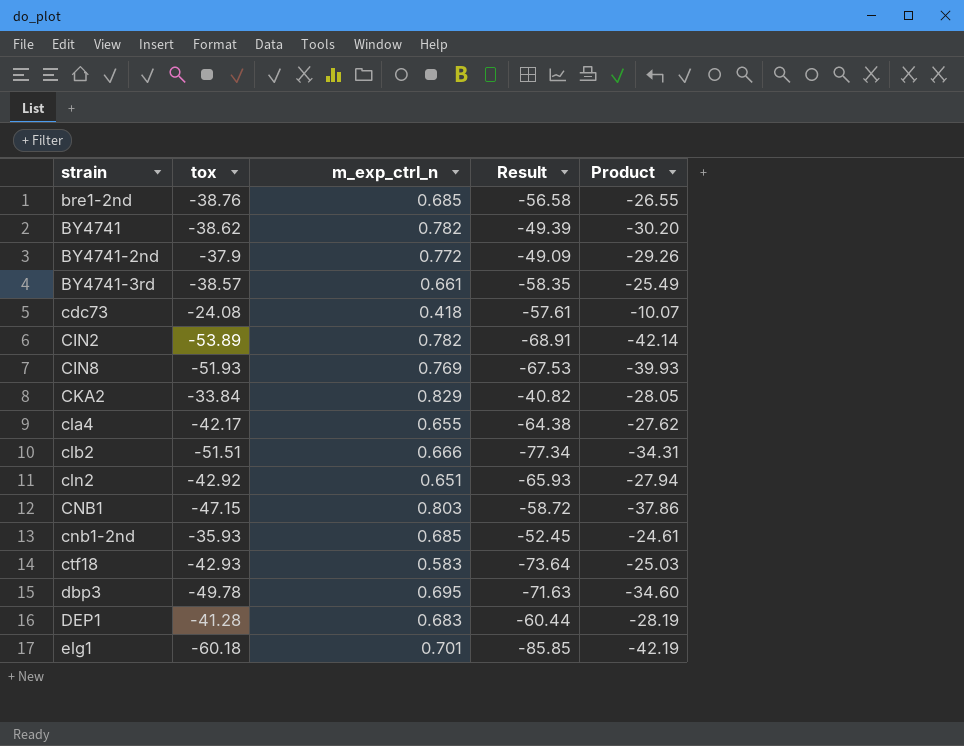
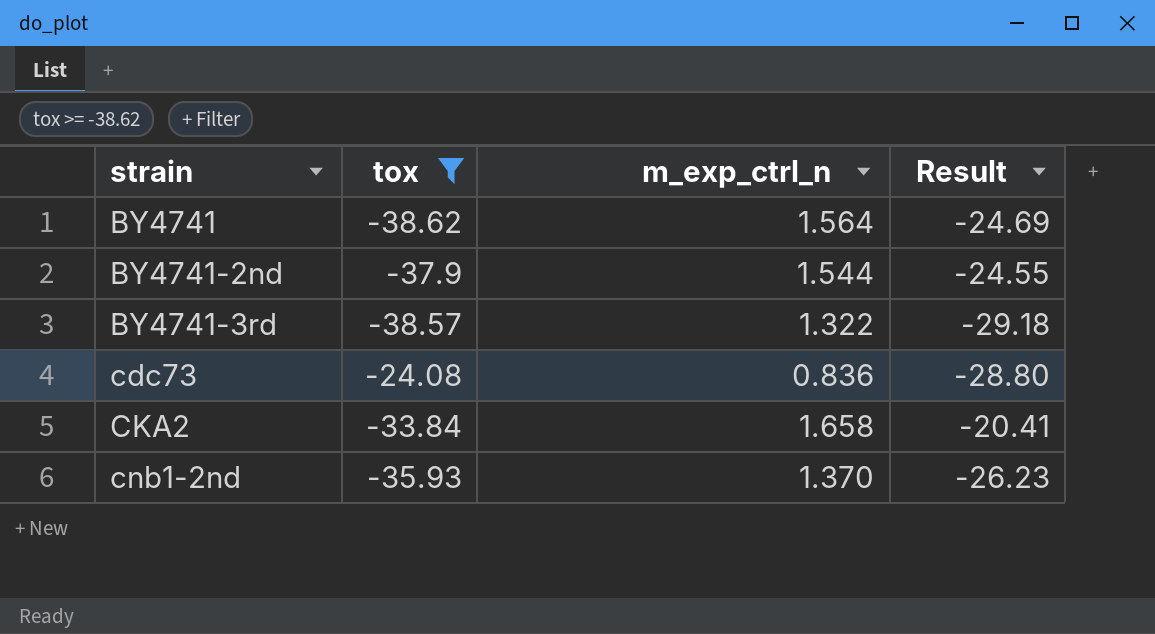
filter: none -> tox >= -38.62
column Product | formula: [tox] * [m_exp_ctrl_n] -> none
BY4741 | m_exp_ctrl_n: 0.782 -> 1.564
BY4741 | Result: -49.39 -> -24.69
BY4741-2nd | m_exp_ctrl_n: 0.772 -> 1.544
BY4741-2nd | Result: -49.09 -> -24.55
BY4741-3rd | m_exp_ctrl_n: 0.661 -> 1.322
BY4741-3rd | Result: -58.35 -> -29.18
cdc73 | m_exp_ctrl_n: 0.418 -> 0.836
cdc73 | Result: -57.61 -> -28.80
CKA2 | m_exp_ctrl_n: 0.829 -> 1.658
CKA2 | Result: -40.82 -> -20.41
cnb1-2nd | m_exp_ctrl_n: 0.685 -> 1.370
cnb1-2nd | Result: -52.45 -> -26.23

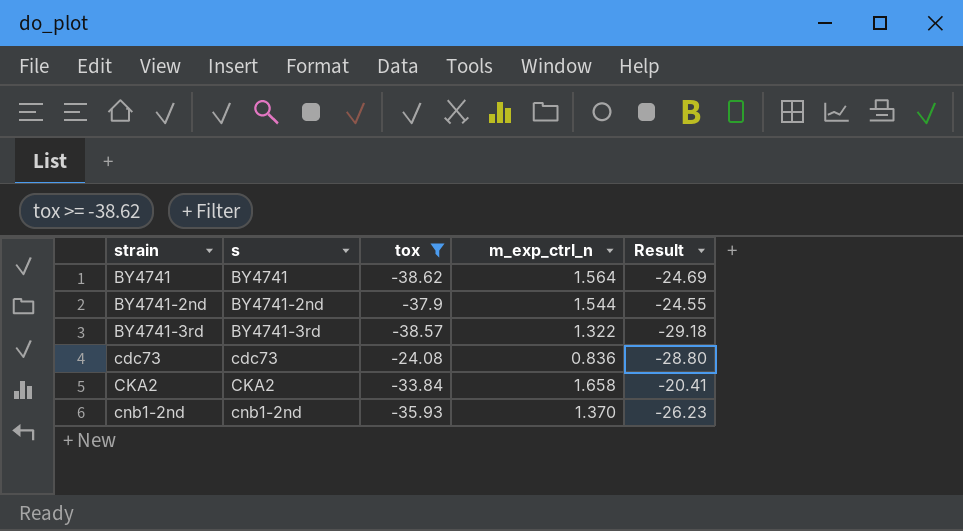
column s | position: none -> 2

